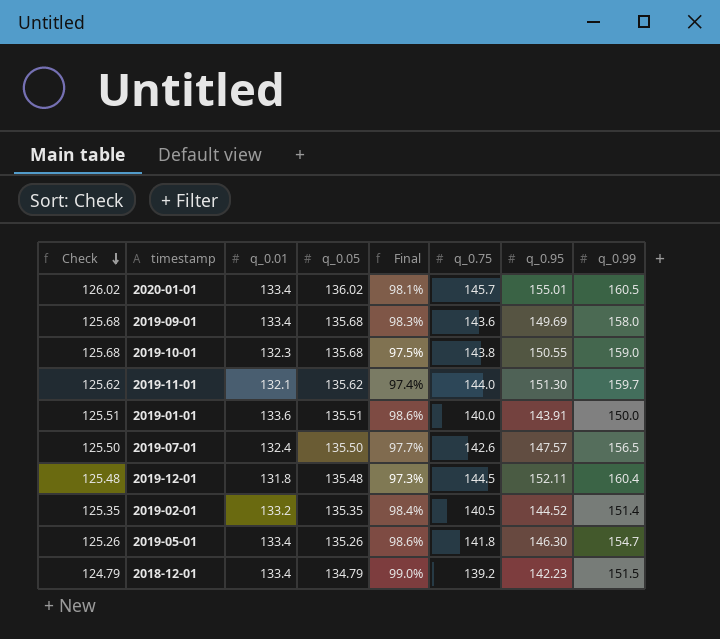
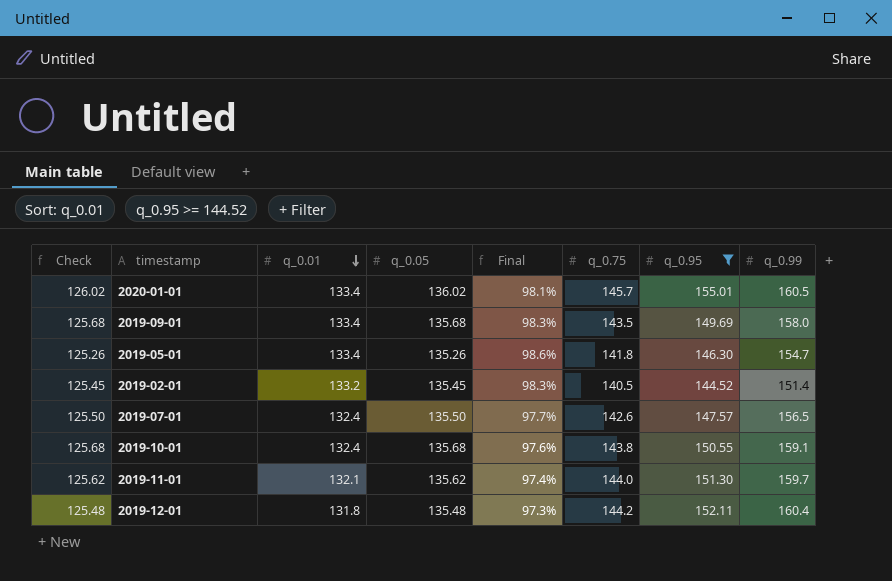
filter: none -> q_0.95 >= 144.52
row order: Check descending -> q_0.01 descending
2019-09-01 | q_0.75: 143.6 -> 143.5
2019-02-01 | Check: 125.35 -> 125.45
2019-02-01 | q_0.05: 135.35 -> 135.45
2019-02-01 | Final: 98.4% -> 98.3%
2019-10-01 | q_0.01: 132.3 -> 132.4
2019-10-01 | Final: 97.5% -> 97.6%
2019-10-01 | q_0.99: 159.0 -> 159.1
2019-12-01 | q_0.75: 144.5 -> 144.2

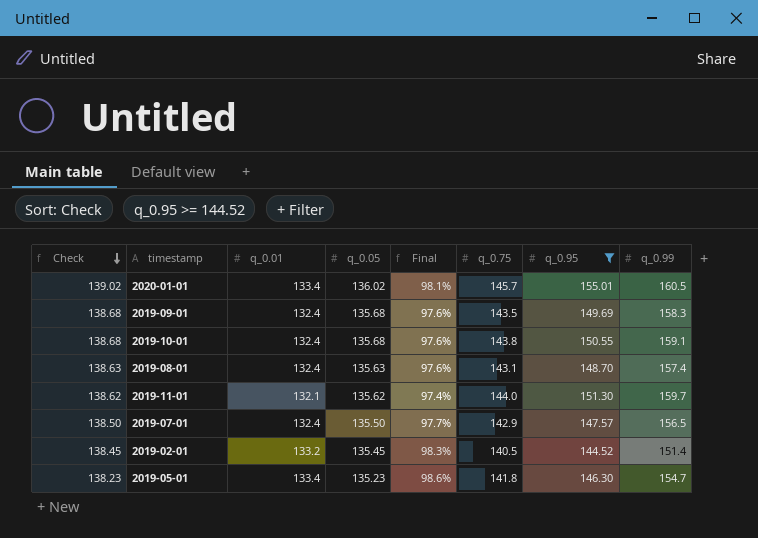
row order: q_0.01 descending -> Check descending
column Check | formula: [q_0.05] - 10 -> [q_0.05] + 3
row 2019-12-01: 125.48 | 131.8 | 135.48 | 97.3% | 144.2 | 152.11 | 160.4 -> none
2019-09-01 | q_0.01: 133.4 -> 132.4
2019-09-01 | Final: 98.3% -> 97.6%
2019-09-01 | q_0.99: 158.0 -> 158.3
row 2019-08-01: none -> 138.63 | 132.4 | 135.63 | 97.6% | 143.1 | 148.70 | 157.4
2019-07-01 | q_0.75: 142.6 -> 142.9
2019-05-01 | q_0.05: 135.26 -> 135.23

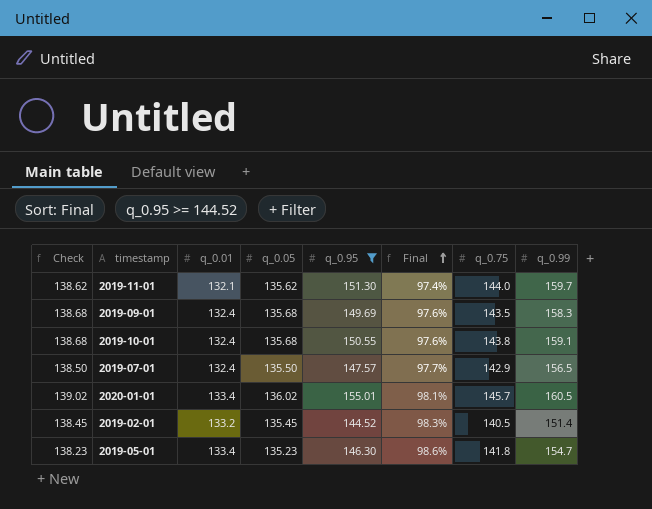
row order: Check descending -> Final ascending
column q_0.95 | position: 7 -> 5
row 2019-08-01: 138.63 | 132.4 | 135.63 | 97.6% | 143.1 | 148.70 | 157.4 -> none

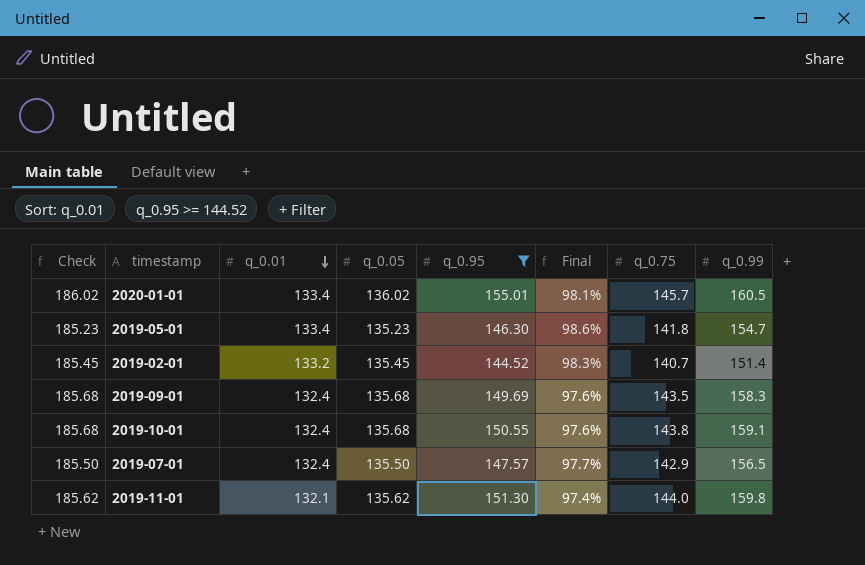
row order: Final ascending -> q_0.01 descending
column Check | formula: [q_0.05] + 3 -> [q_0.05] + 50
2019-02-01 | q_0.75: 140.5 -> 140.7
2019-11-01 | q_0.99: 159.7 -> 159.8

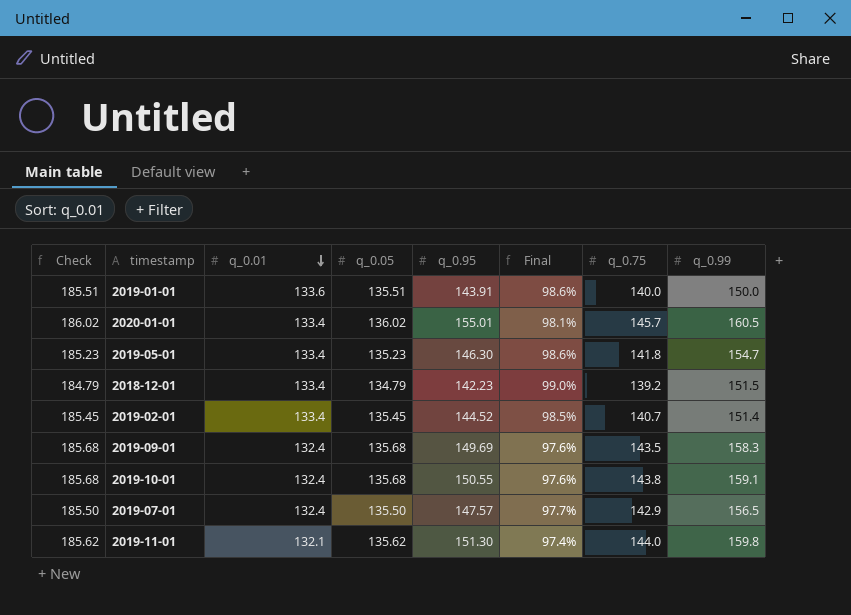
filter: q_0.95 >= 144.52 -> none
2019-02-01 | q_0.01: 133.2 -> 133.4
2019-02-01 | Final: 98.3% -> 98.5%

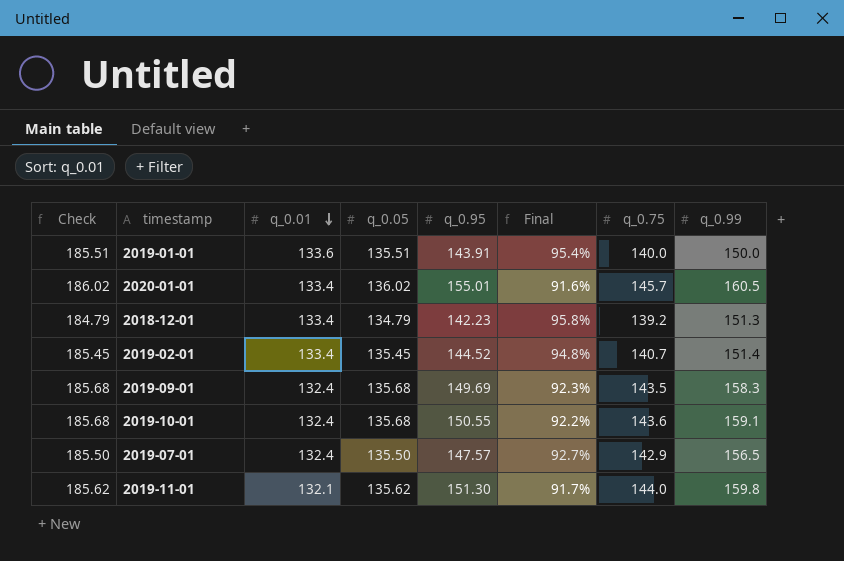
column Final | formula: [q_0.01] / [q_0.05] -> [q_0.01] / [q_0.75]
row 2019-05-01: 185.23 | 133.4 | 135.23 | 146.30 | 98.6% | 141.8 | 154.7 -> none
2018-12-01 | q_0.99: 151.5 -> 151.3
2019-10-01 | q_0.75: 143.8 -> 143.6

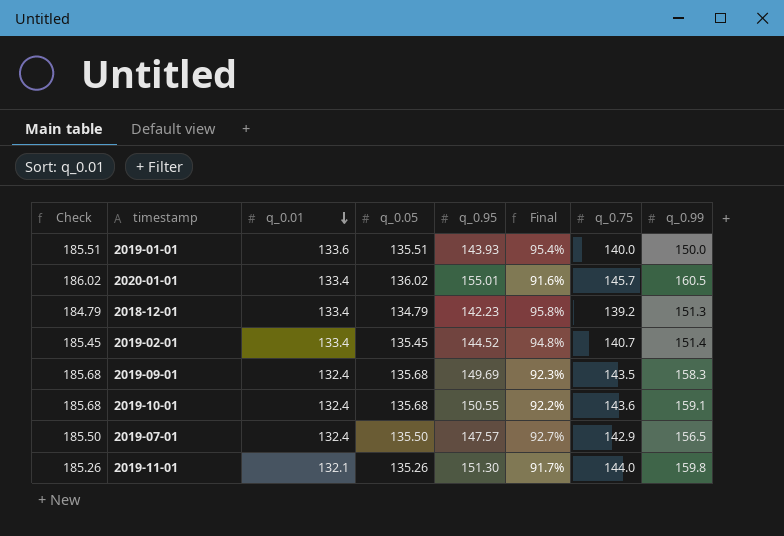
2019-01-01 | q_0.95: 143.91 -> 143.93
2019-11-01 | Check: 185.62 -> 185.26
2019-11-01 | q_0.05: 135.62 -> 135.26

